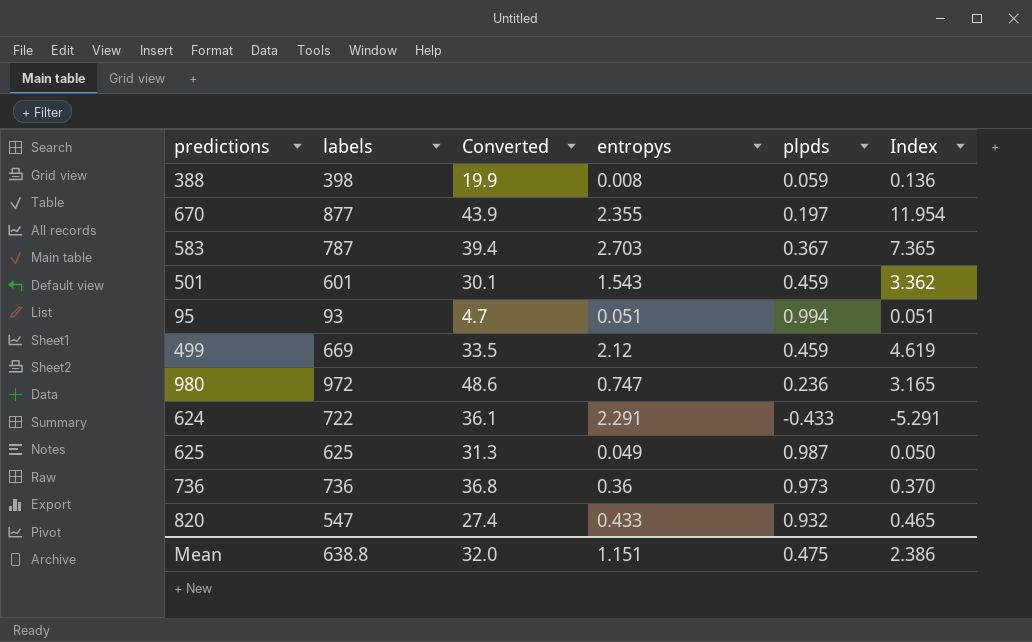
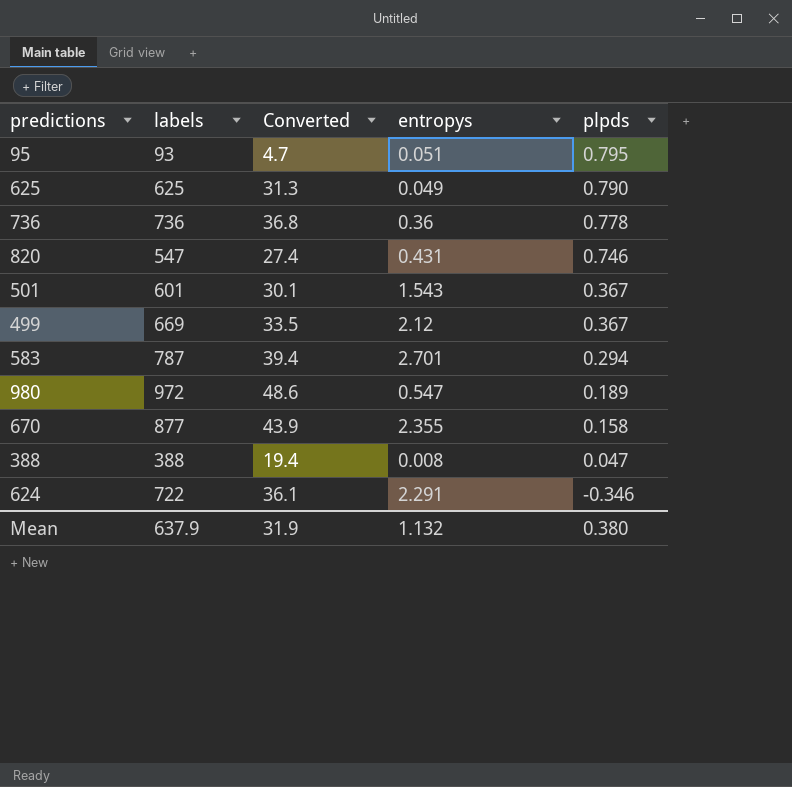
row order: none -> plpds descending
column Index | formula: [entropys] / [plpds] -> none
95 | plpds: 0.994 -> 0.795
625 | plpds: 0.987 -> 0.790
736 | plpds: 0.973 -> 0.778
820 | entropys: 0.433 -> 0.431
820 | plpds: 0.932 -> 0.746
501 | plpds: 0.459 -> 0.367
499 | plpds: 0.459 -> 0.367
583 | entropys: 2.703 -> 2.701
583 | plpds: 0.367 -> 0.294
980 | entropys: 0.747 -> 0.547
980 | plpds: 0.236 -> 0.189
670 | plpds: 0.197 -> 0.158
388 | labels: 398 -> 388
388 | Converted: 19.9 -> 19.4
388 | plpds: 0.059 -> 0.047
624 | plpds: -0.433 -> -0.346
Mean | labels: 638.8 -> 637.9
Mean | Converted: 32.0 -> 31.9
Mean | entropys: 1.151 -> 1.132
Mean | plpds: 0.475 -> 0.380

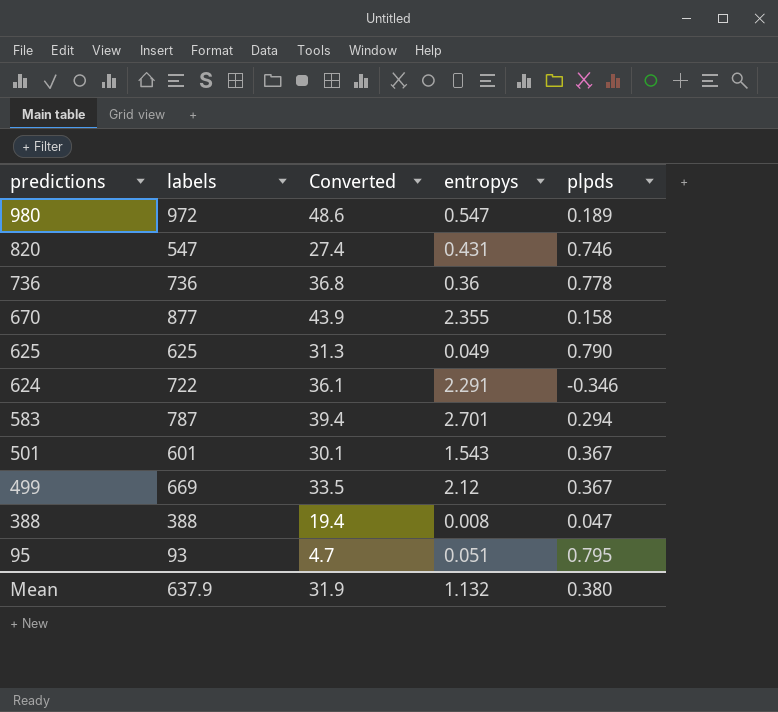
row order: plpds descending -> predictions descending

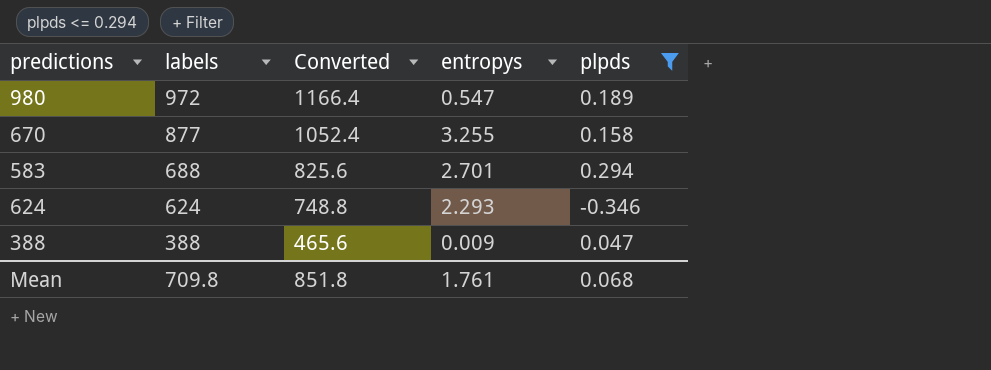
filter: none -> plpds <= 0.294
row order: predictions descending -> labels descending
column Converted | formula: [labels] * 0.05 -> [labels] * 1.2
670 | entropys: 2.355 -> 3.255
583 | labels: 787 -> 688
624 | labels: 722 -> 624
624 | entropys: 2.291 -> 2.293
388 | entropys: 0.008 -> 0.009
Mean | labels: 637.9 -> 709.8
Mean | Converted: 31.9 -> 851.8
Mean | entropys: 1.132 -> 1.761
Mean | plpds: 0.380 -> 0.068

